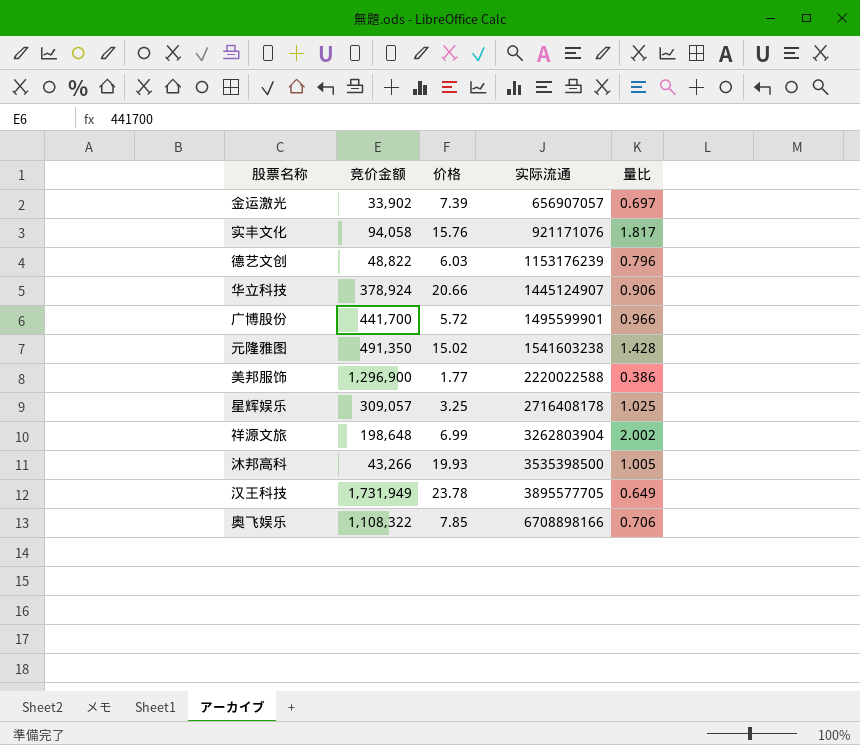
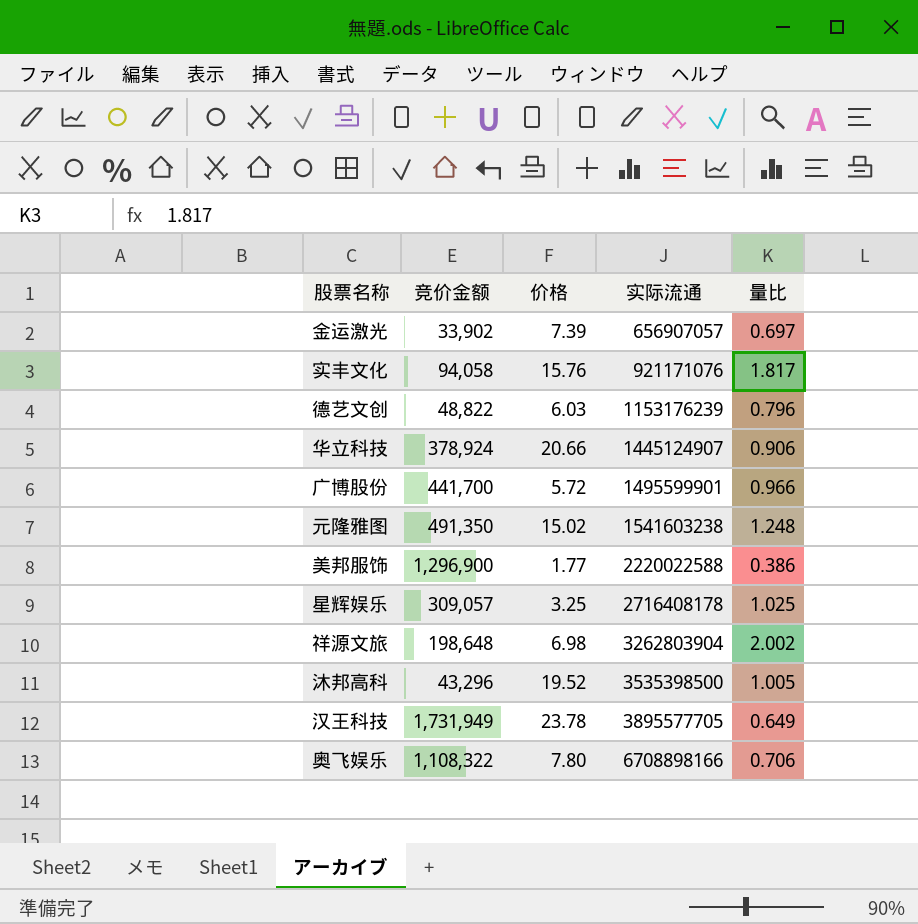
元隆雅图 | 量比: 1.428 -> 1.248
祥源文旅 | 价格: 6.99 -> 6.98
沐邦高科 | 竞价金额: 43,266 -> 43,296
沐邦高科 | 价格: 19.93 -> 19.52
奥飞娱乐 | 价格: 7.85 -> 7.80

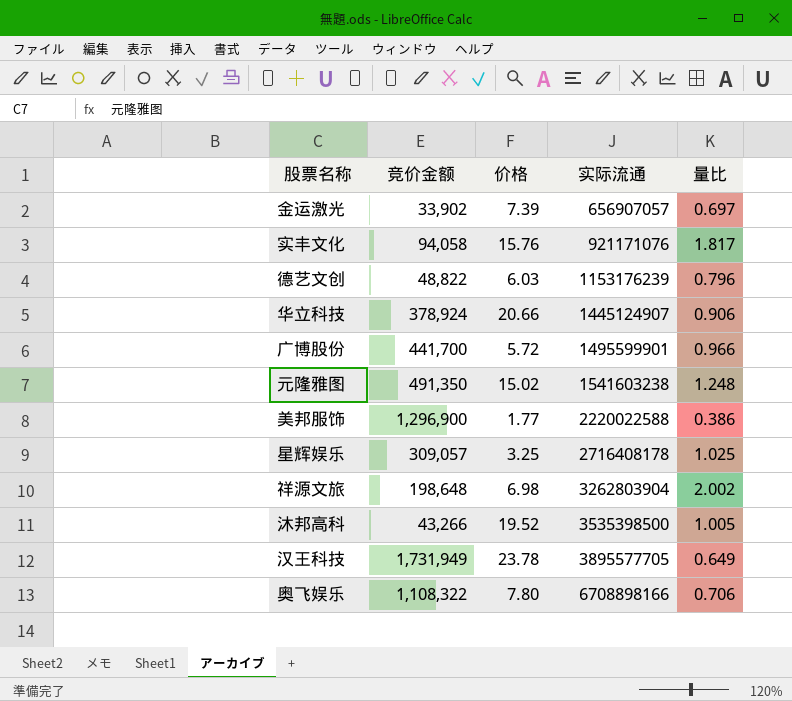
沐邦高科 | 竞价金额: 43,296 -> 43,266

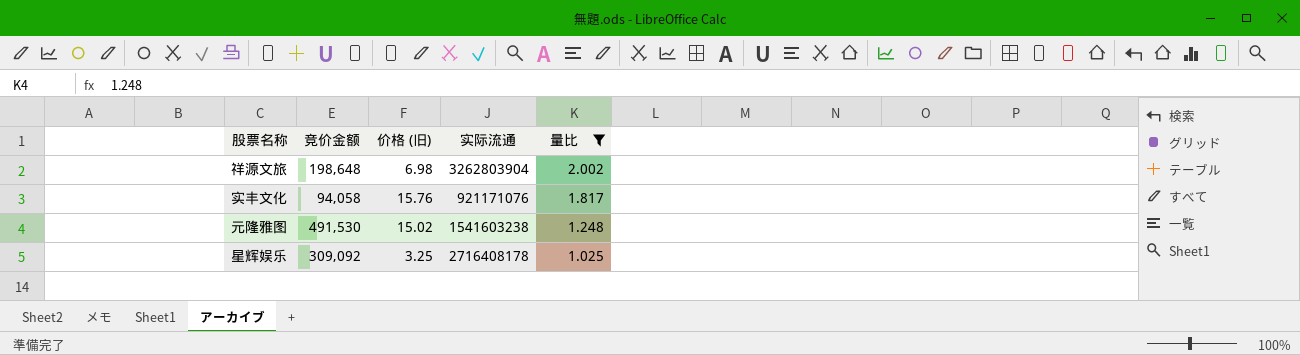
filter: none -> 量比 >= 1.025
row order: 实际流通 ascending -> 量比 descending
column name: 价格 -> 价格 (旧)
元隆雅图 | 竞价金额: 491,350 -> 491,530
星辉娱乐 | 竞价金额: 309,057 -> 309,092

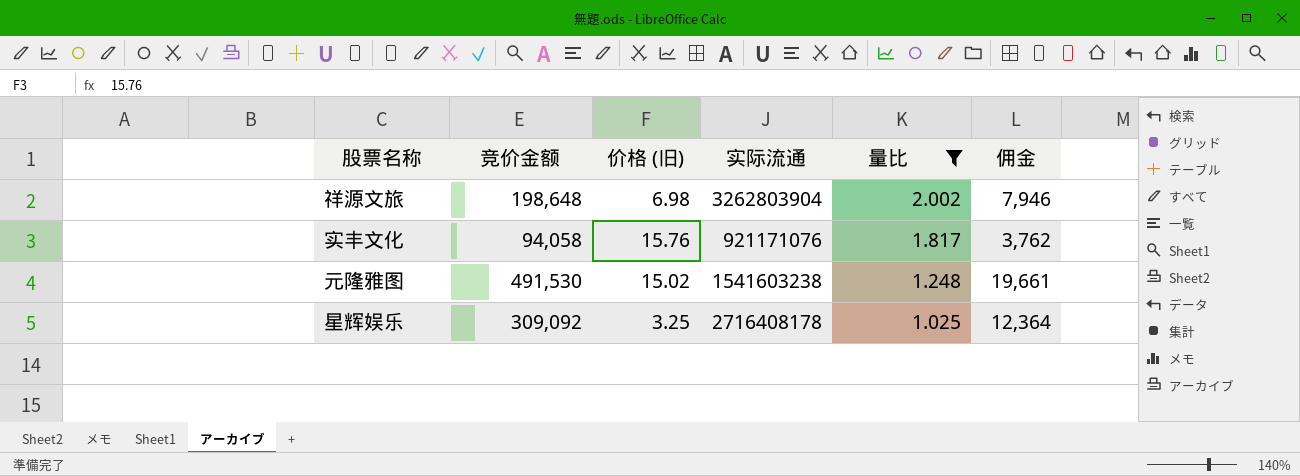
column 佣金 | formula: none -> [竞价金额] * 0.04

